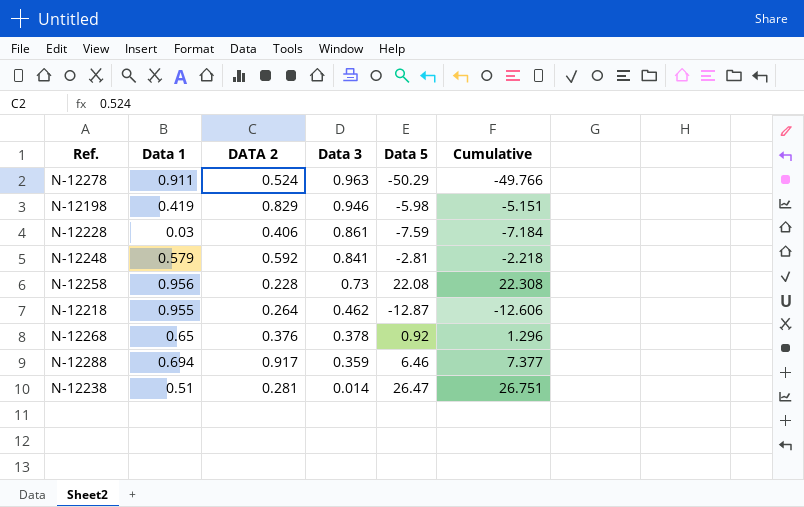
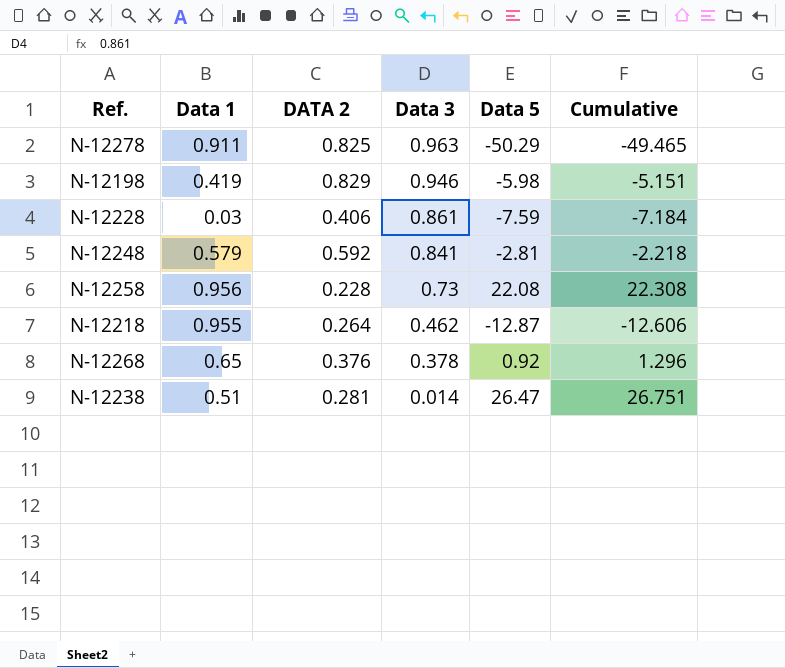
row N-12288: 0.694 | 0.917 | 0.359 | 6.46 | 7.377 -> none
N-12278 | DATA 2: 0.524 -> 0.825
N-12278 | Cumulative: -49.766 -> -49.465

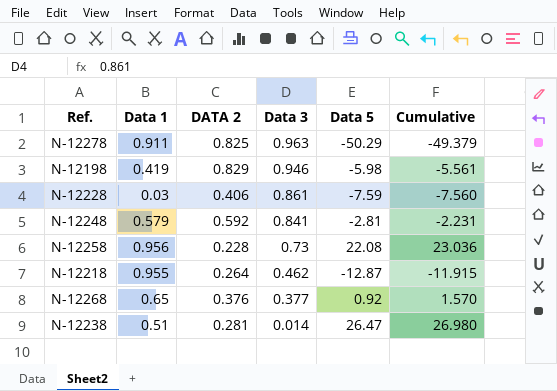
column Cumulative | formula: [DATA 2] + [Data 5] -> [Data 1] + [Data 5]
N-12268 | Data 3: 0.378 -> 0.377

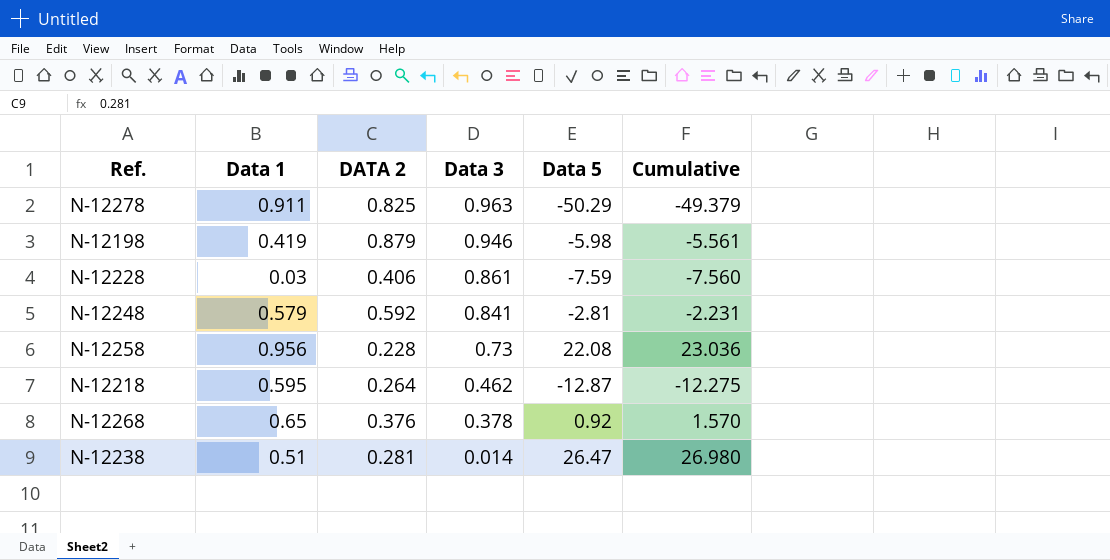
N-12198 | DATA 2: 0.829 -> 0.879
N-12218 | Data 1: 0.955 -> 0.595
N-12218 | Cumulative: -11.915 -> -12.275
N-12268 | Data 3: 0.377 -> 0.378

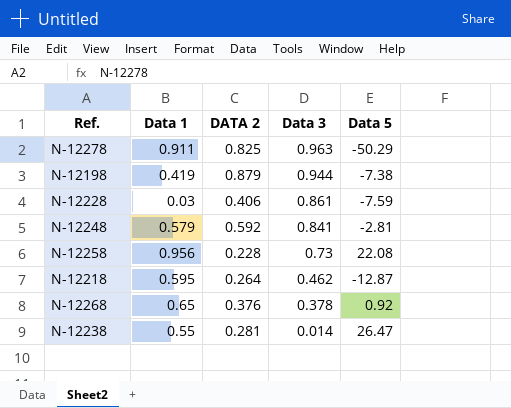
column Cumulative | formula: [Data 1] + [Data 5] -> none
N-12198 | Data 3: 0.946 -> 0.944
N-12198 | Data 5: -5.98 -> -7.38
N-12238 | Data 1: 0.51 -> 0.55

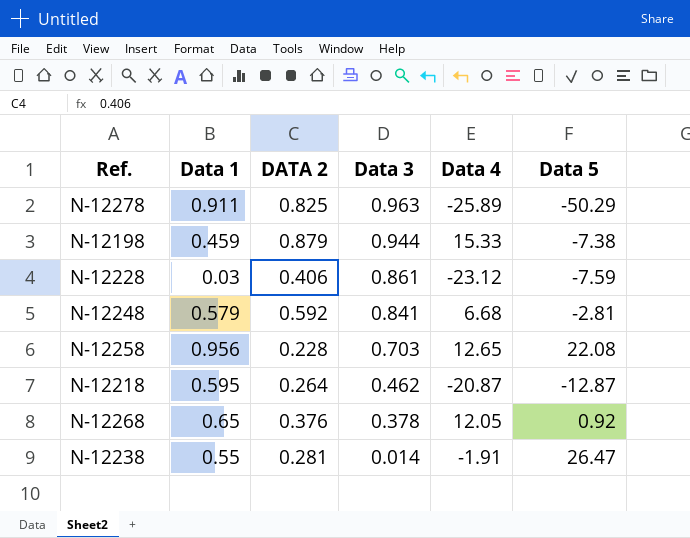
column Data 4 | position: none -> 5
N-12198 | Data 1: 0.419 -> 0.459
N-12258 | Data 3: 0.73 -> 0.703

